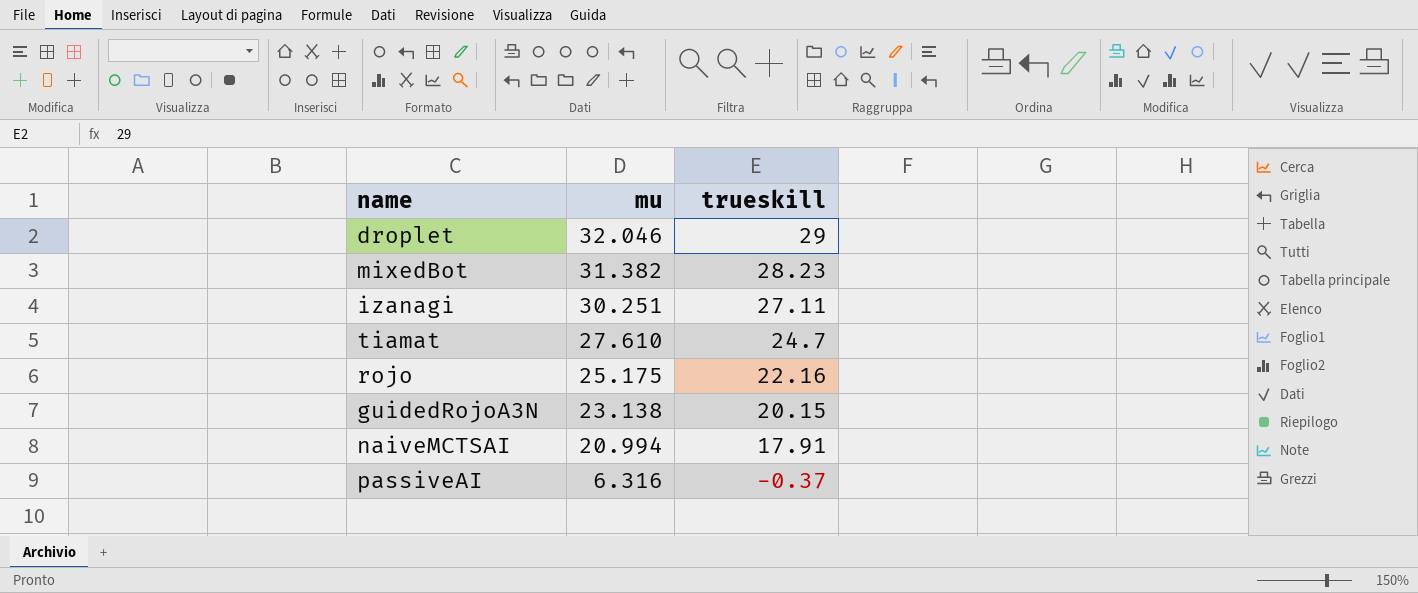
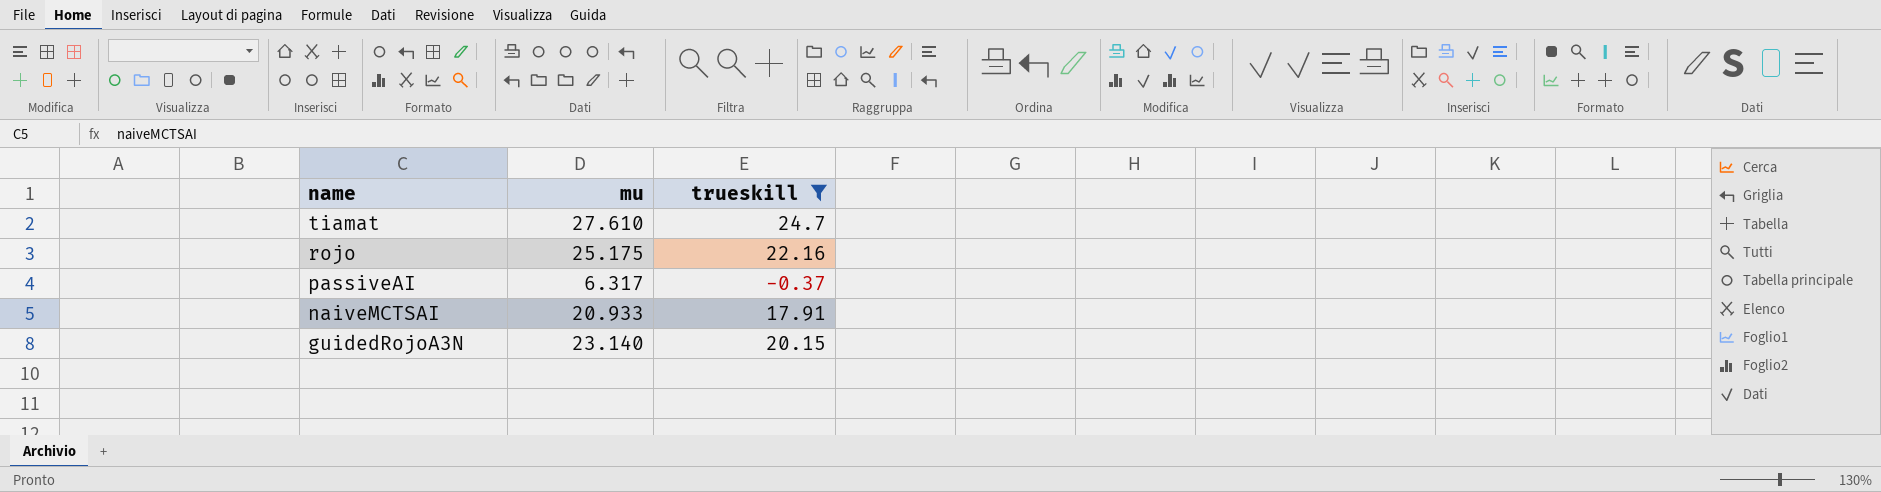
filter: none -> trueskill <= 24.7
row order: mu descending -> name descending
passiveAI | mu: 6.316 -> 6.317
naiveMCTSAI | mu: 20.994 -> 20.933
guidedRojoA3N | mu: 23.138 -> 23.140

